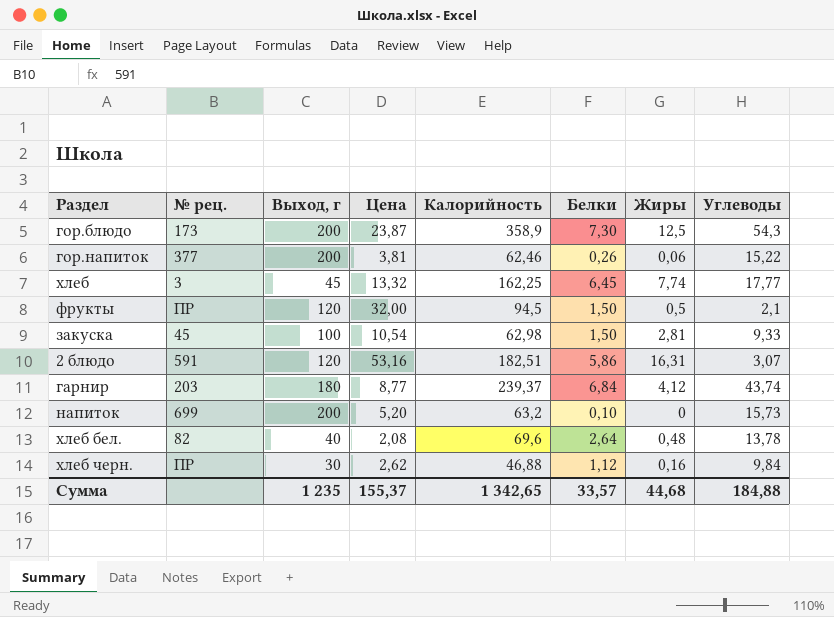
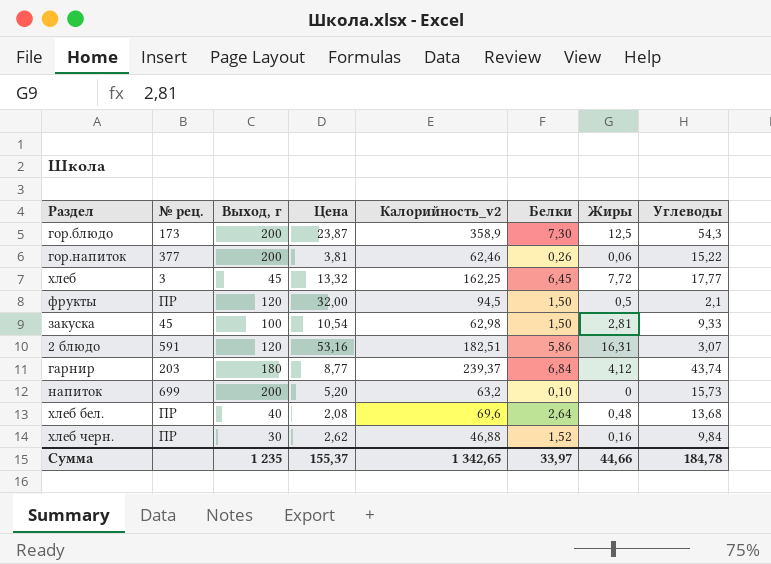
column name: Калорийность -> Калорийность_v2
хлеб | Жиры: 7,74 -> 7,72
хлеб бел. | № рец.: 82 -> ПР
хлеб бел. | Углеводы: 13,78 -> 13,68
хлеб черн. | Белки: 1,12 -> 1,52
Сумма | Белки: 33,57 -> 33,97
Сумма | Жиры: 44,68 -> 44,66
Сумма | Углеводы: 184,88 -> 184,78

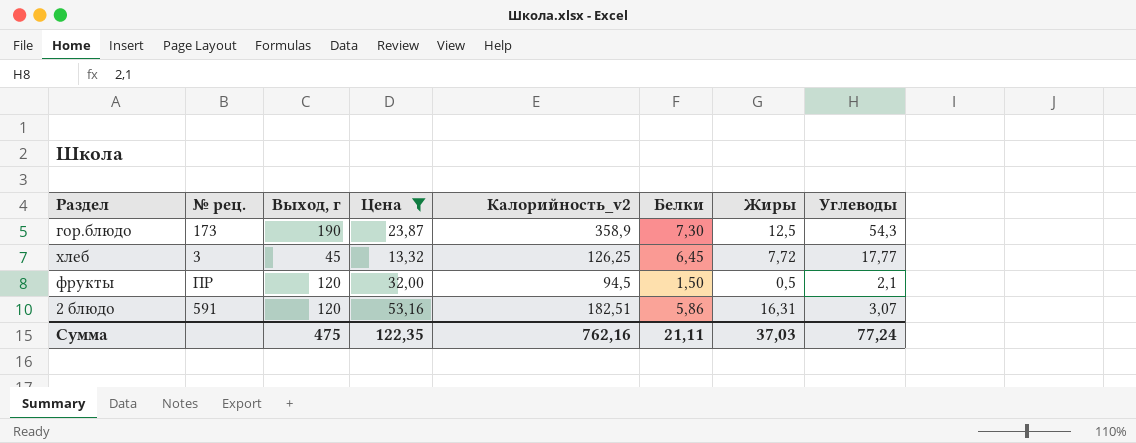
filter: none -> Цена >= 13,32
гор.блюдо | Выход, г: 200 -> 190
хлеб | Калорийность_v2: 162,25 -> 126,25
Сумма | Выход, г: 1 235 -> 475
Сумма | Цена: 155,37 -> 122,35
Сумма | Калорийность_v2: 1 342,65 -> 762,16
Сумма | Белки: 33,97 -> 21,11
Сумма | Жиры: 44,66 -> 37,03
Сумма | Углеводы: 184,78 -> 77,24

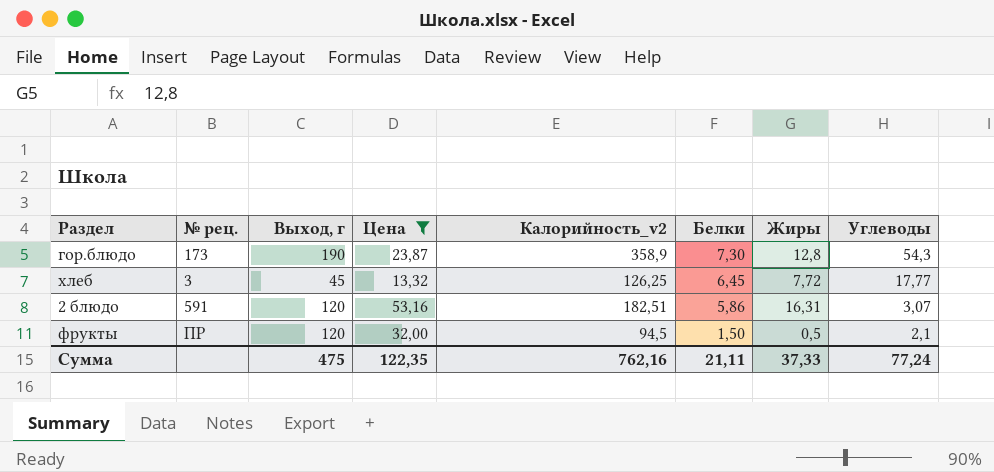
row order: none -> Белки descending
гор.блюдо | Жиры: 12,5 -> 12,8
Сумма | Жиры: 37,03 -> 37,33

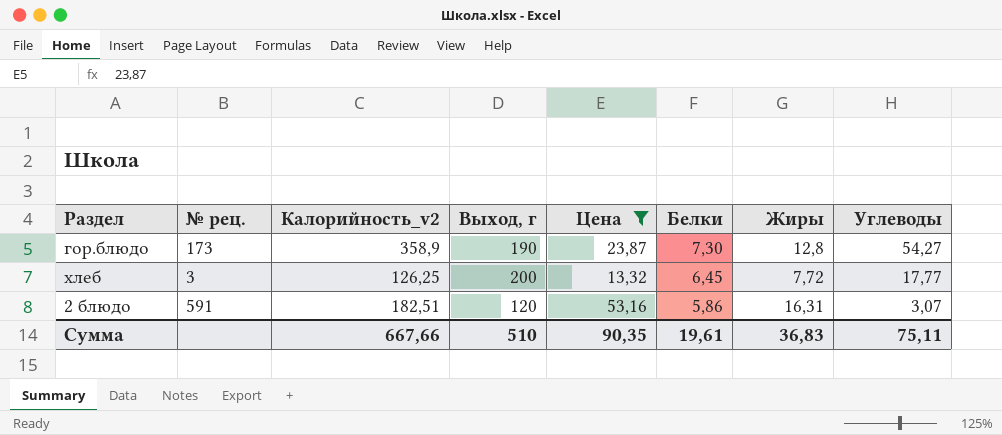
column Калорийность_v2 | position: 5 -> 3
row фрукты: ПР | 120 | 32,00 | 94,5 | 1,50 | 0,5 | 2,1 -> none
гор.блюдо | Углеводы: 54,3 -> 54,27
хлеб | Выход, г: 45 -> 200
Сумма | Калорийность_v2: 762,16 -> 667,66
Сумма | Выход, г: 475 -> 510
Сумма | Цена: 122,35 -> 90,35
Сумма | Белки: 21,11 -> 19,61
Сумма | Жиры: 37,33 -> 36,83
Сумма | Углеводы: 77,24 -> 75,11

